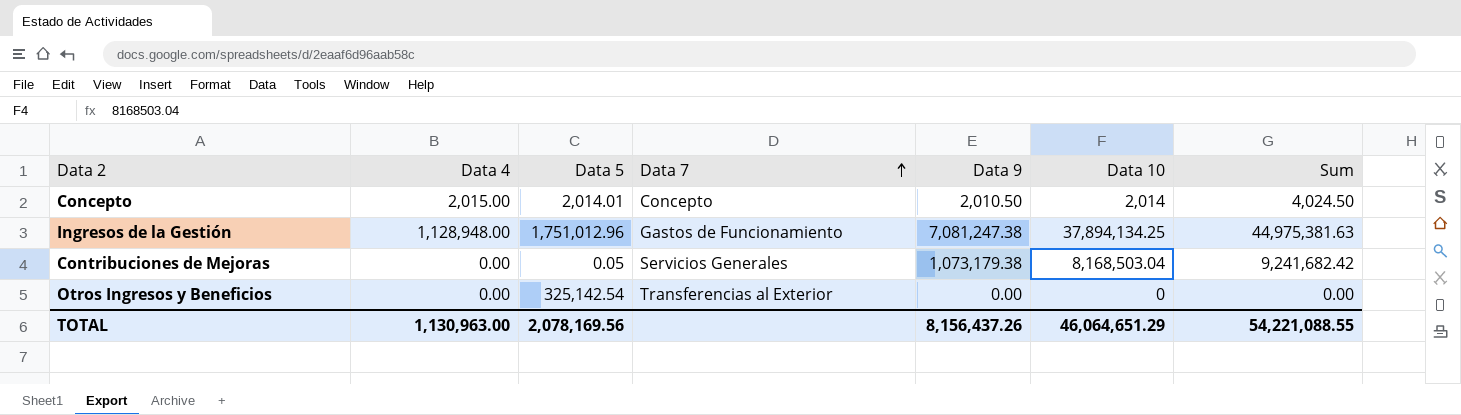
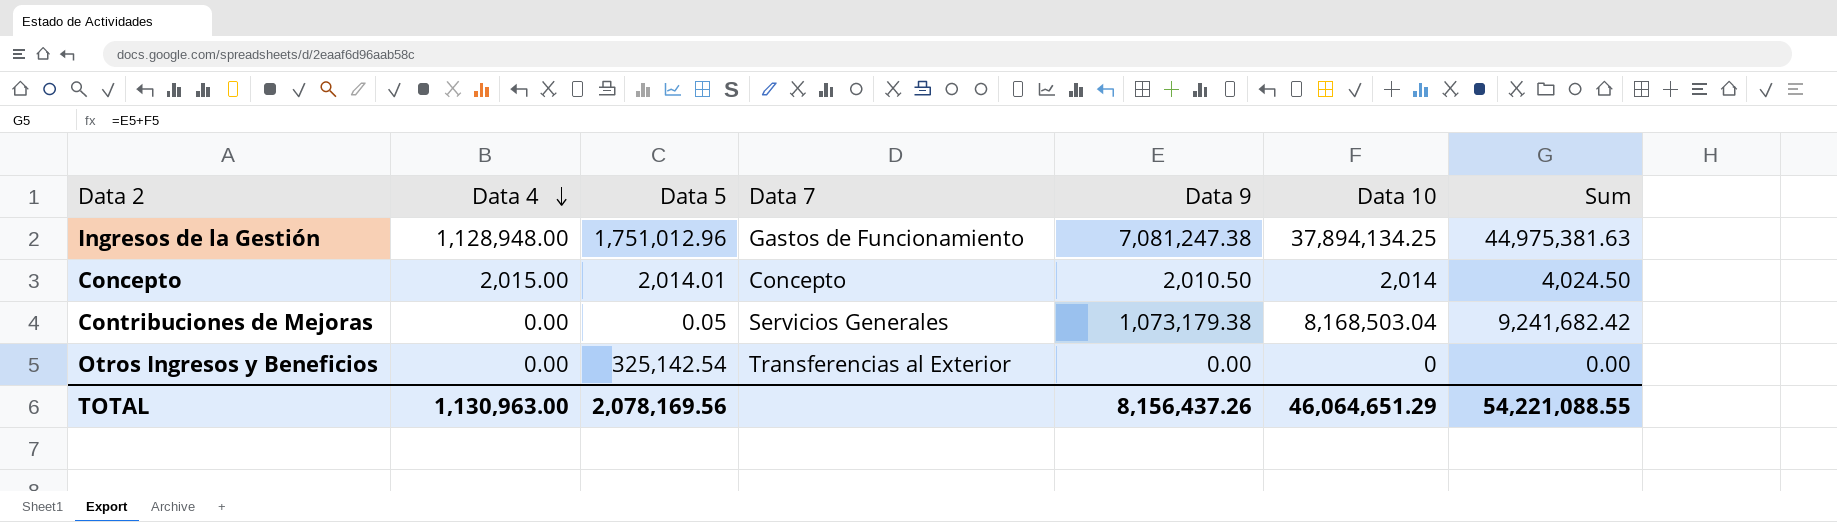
row order: Data 7 ascending -> Data 4 descending

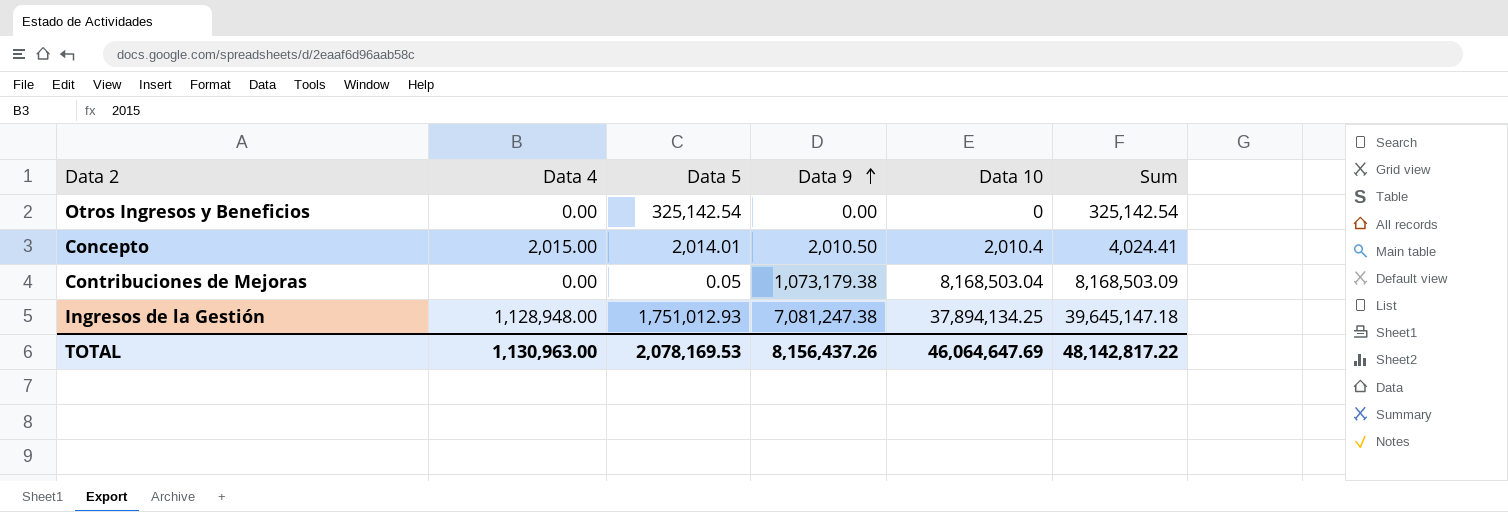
row order: Data 4 descending -> Data 9 ascending
column Data 7 | position: 4 -> none
column Sum | formula: [Data 9] + [Data 10] -> [Data 5] + [Data 10]
Concepto | Data 10: 2,014 -> 2,010.4
Ingresos de la Gestión | Data 5: 1,751,012.96 -> 1,751,012.93
TOTAL | Data 5: 2,078,169.56 -> 2,078,169.53
TOTAL | Data 10: 46,064,651.29 -> 46,064,647.69
TOTAL | Sum: 54,221,088.55 -> 48,142,817.22

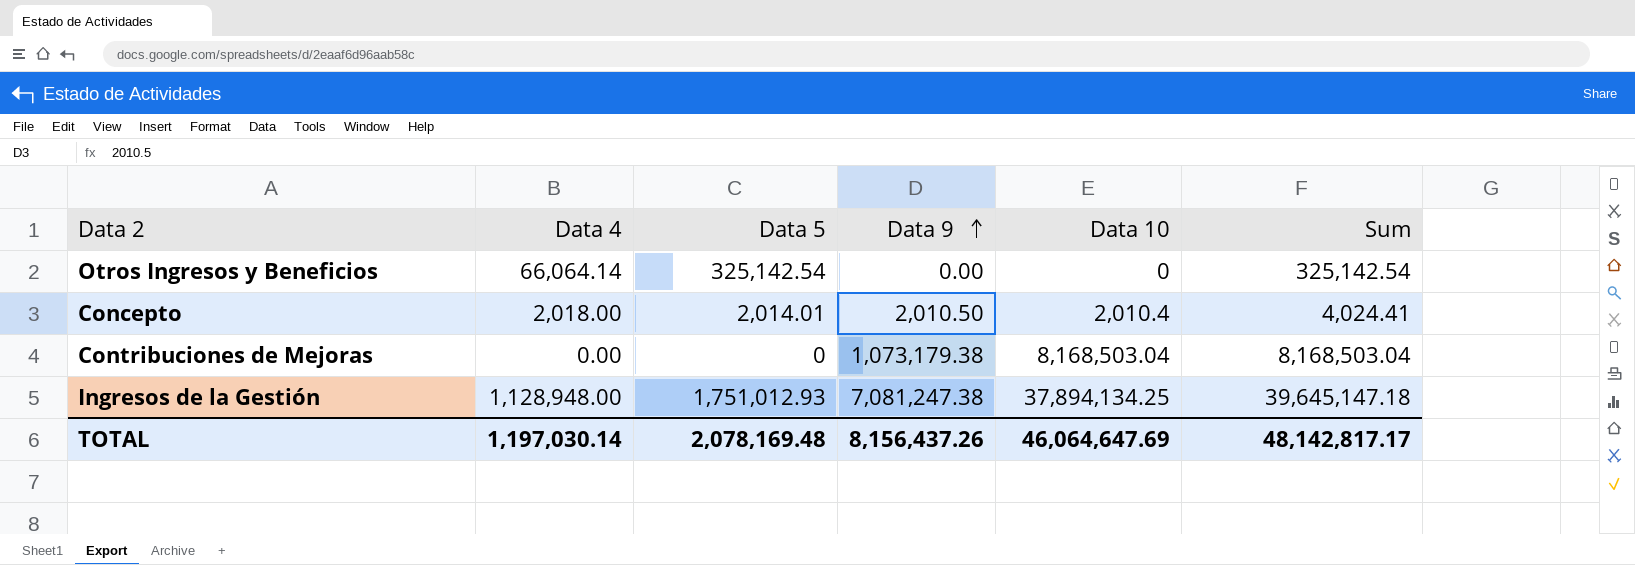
Otros Ingresos y Beneficios | Data 4: 0.00 -> 66,064.14
Concepto | Data 4: 2,015.00 -> 2,018.00
Contribuciones de Mejoras | Data 5: 0.05 -> 0
Contribuciones de Mejoras | Sum: 8,168,503.09 -> 8,168,503.04
TOTAL | Data 4: 1,130,963.00 -> 1,197,030.14
TOTAL | Data 5: 2,078,169.53 -> 2,078,169.48
TOTAL | Sum: 48,142,817.22 -> 48,142,817.17

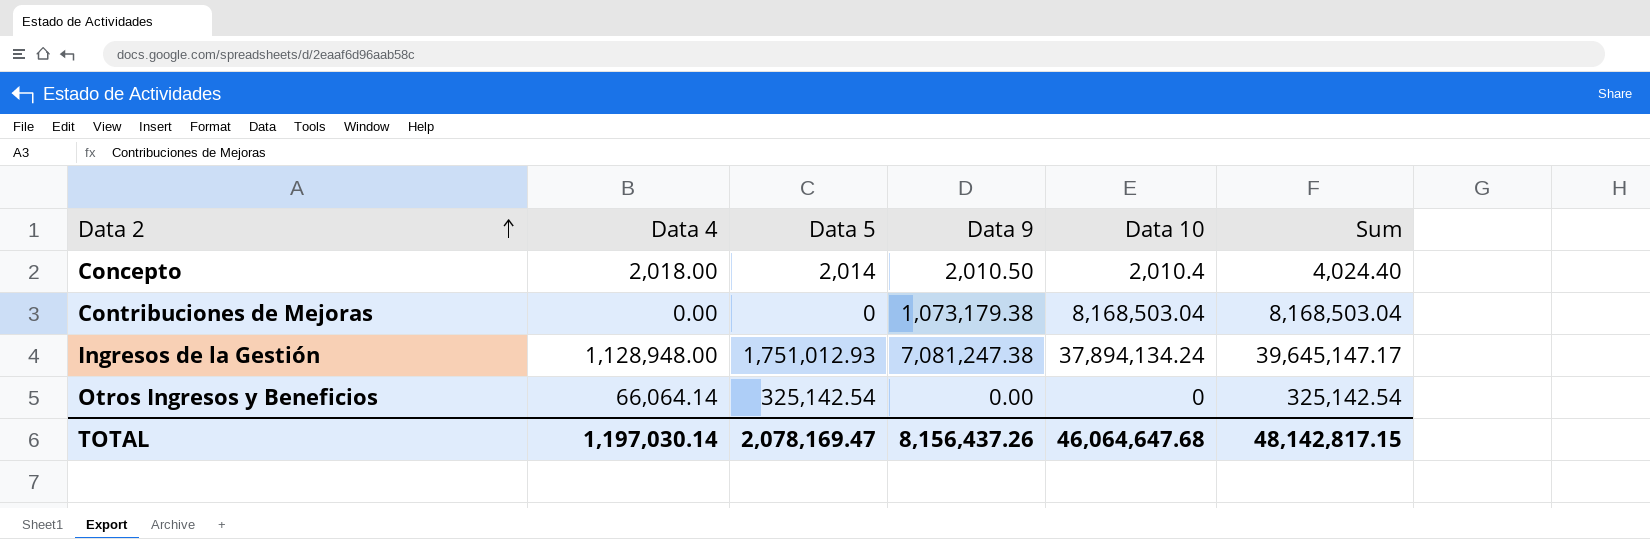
row order: Data 9 ascending -> Data 2 ascending
Concepto | Data 5: 2,014.01 -> 2,014
Concepto | Sum: 4,024.41 -> 4,024.40
Ingresos de la Gestión | Data 10: 37,894,134.25 -> 37,894,134.24
Ingresos de la Gestión | Sum: 39,645,147.18 -> 39,645,147.17
TOTAL | Data 5: 2,078,169.48 -> 2,078,169.47
TOTAL | Data 10: 46,064,647.69 -> 46,064,647.68
TOTAL | Sum: 48,142,817.17 -> 48,142,817.15

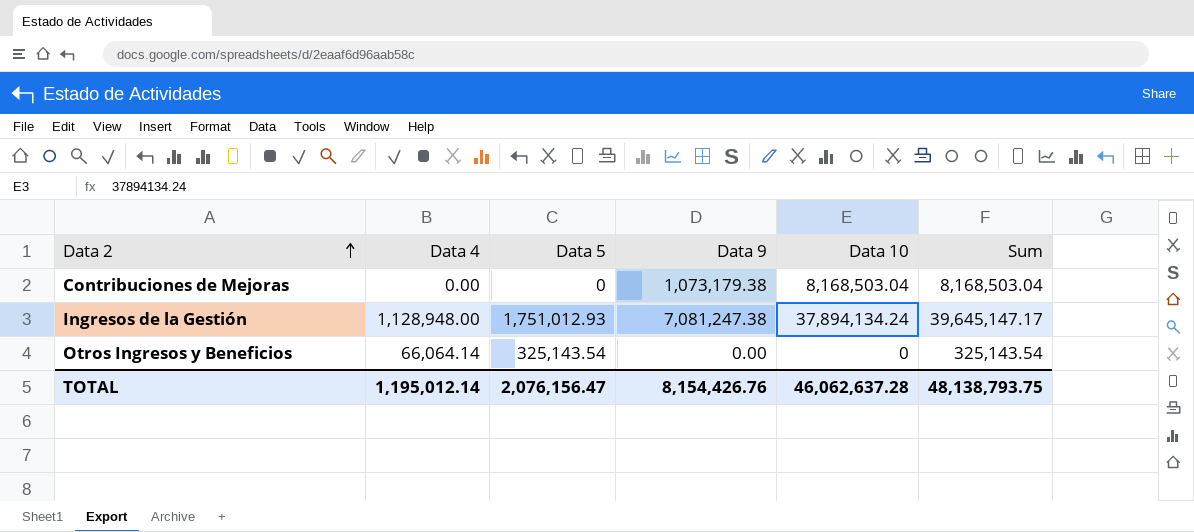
row Concepto: 2,018.00 | 2,014 | 2,010.50 | 2,010.4 | 4,024.40 -> none
Otros Ingresos y Beneficios | Data 5: 325,142.54 -> 325,143.54
Otros Ingresos y Beneficios | Sum: 325,142.54 -> 325,143.54
TOTAL | Data 4: 1,197,030.14 -> 1,195,012.14
TOTAL | Data 5: 2,078,169.47 -> 2,076,156.47
TOTAL | Data 9: 8,156,437.26 -> 8,154,426.76
TOTAL | Data 10: 46,064,647.68 -> 46,062,637.28
TOTAL | Sum: 48,142,817.15 -> 48,138,793.75

